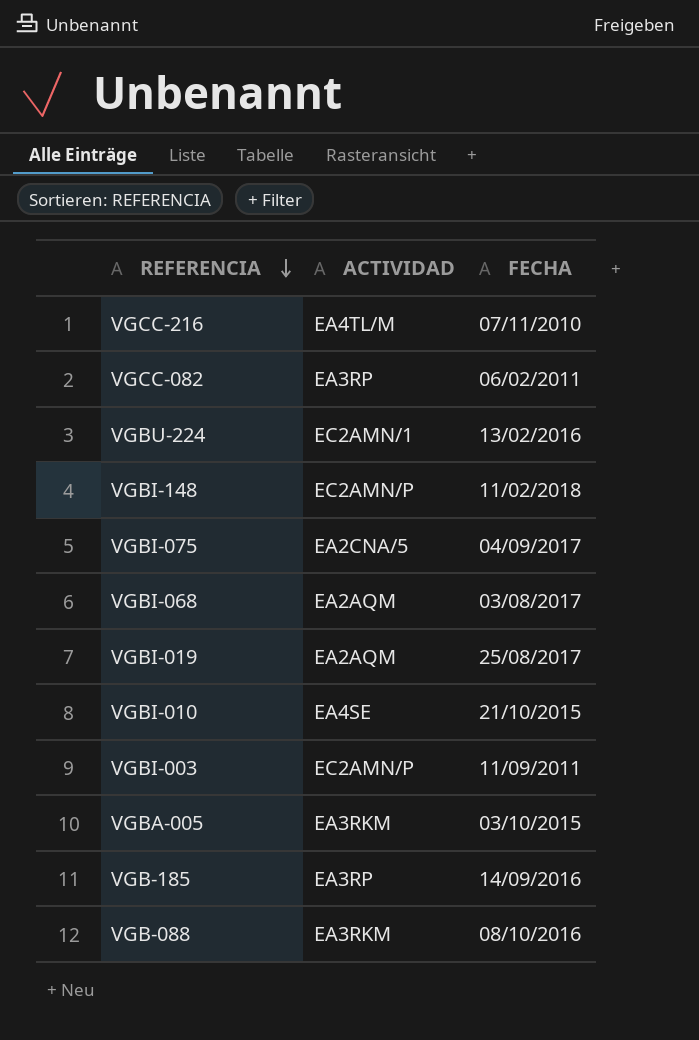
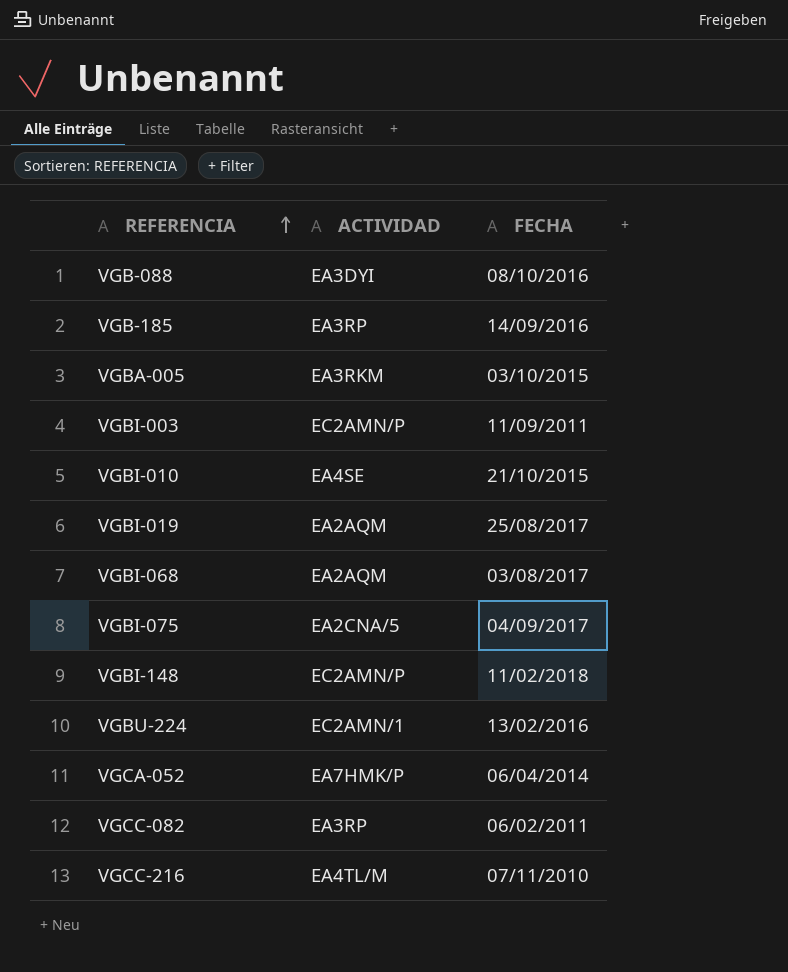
row order: REFERENCIA descending -> REFERENCIA ascending
VGB-088 | ACTIVIDAD: EA3RKM -> EA3DYI
row VGCA-052: none -> EA7HMK/P | 06/04/2014

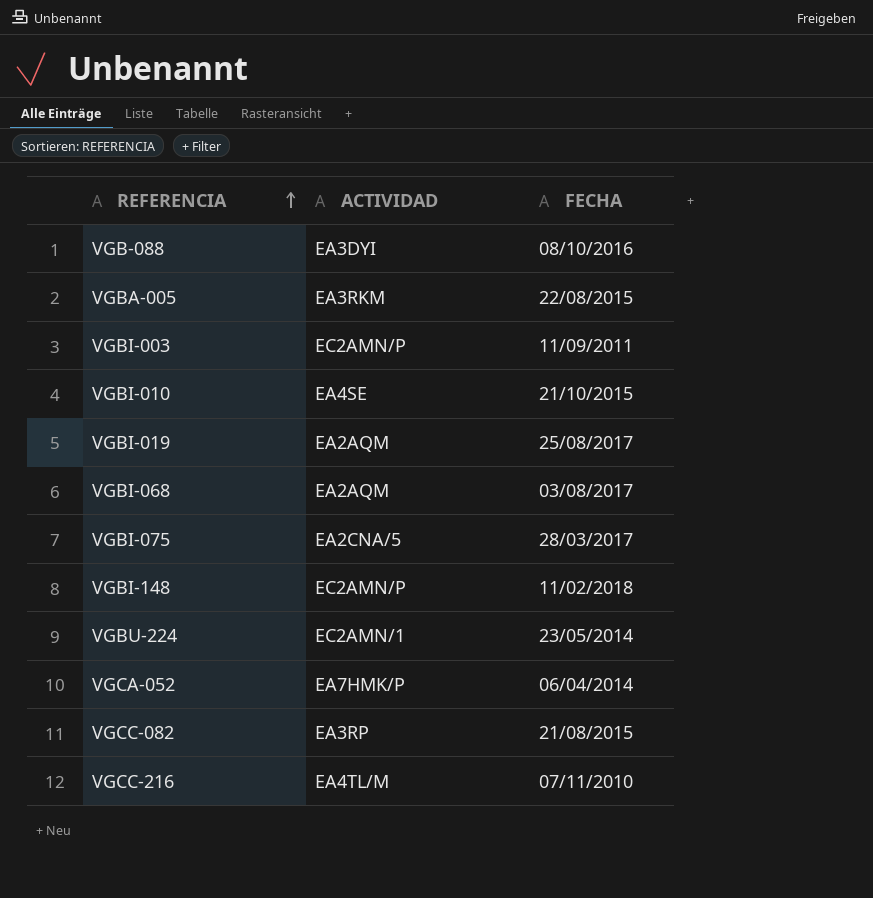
row VGB-185: EA3RP | 14/09/2016 -> none
VGBA-005 | FECHA: 03/10/2015 -> 22/08/2015
VGBI-075 | FECHA: 04/09/2017 -> 28/03/2017
VGBU-224 | FECHA: 13/02/2016 -> 23/05/2014
VGCC-082 | FECHA: 06/02/2011 -> 21/08/2015

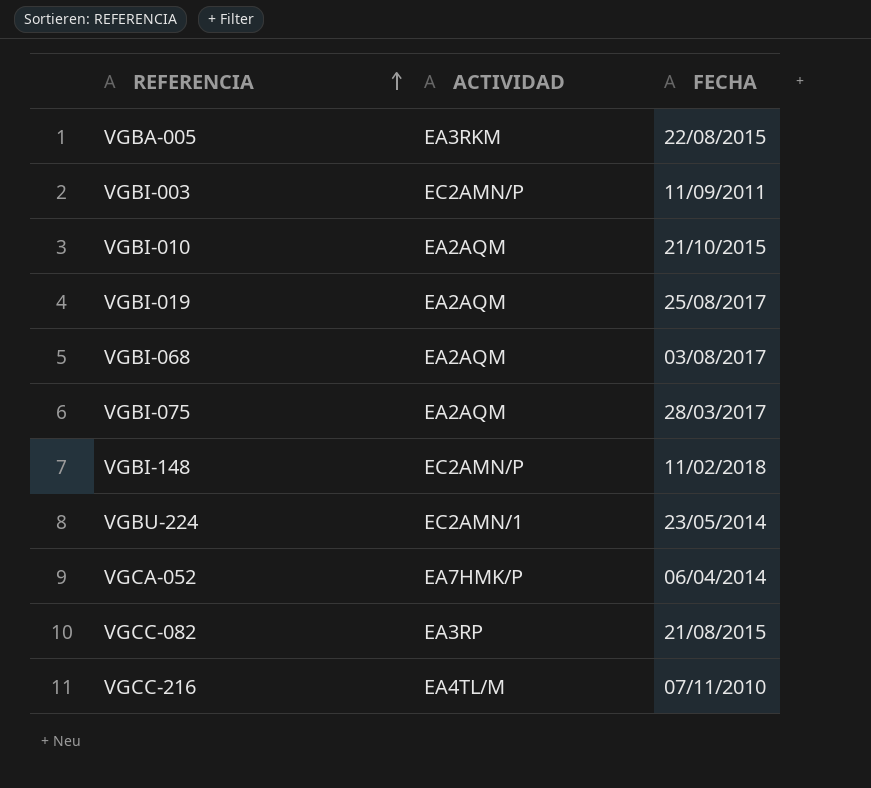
row VGB-088: EA3DYI | 08/10/2016 -> none
VGBI-010 | ACTIVIDAD: EA4SE -> EA2AQM
VGBI-075 | ACTIVIDAD: EA2CNA/5 -> EA2AQM

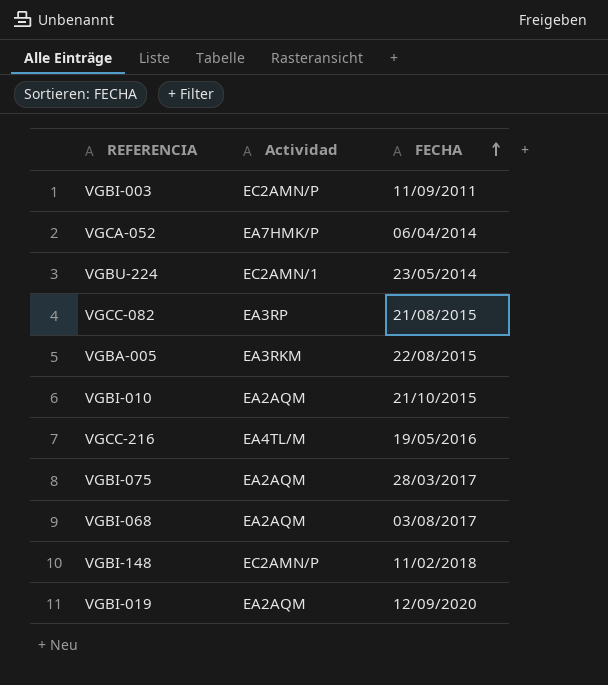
row order: REFERENCIA ascending -> FECHA ascending
column name: ACTIVIDAD -> Actividad
VGCC-216 | FECHA: 07/11/2010 -> 19/05/2016
VGBI-019 | FECHA: 25/08/2017 -> 12/09/2020

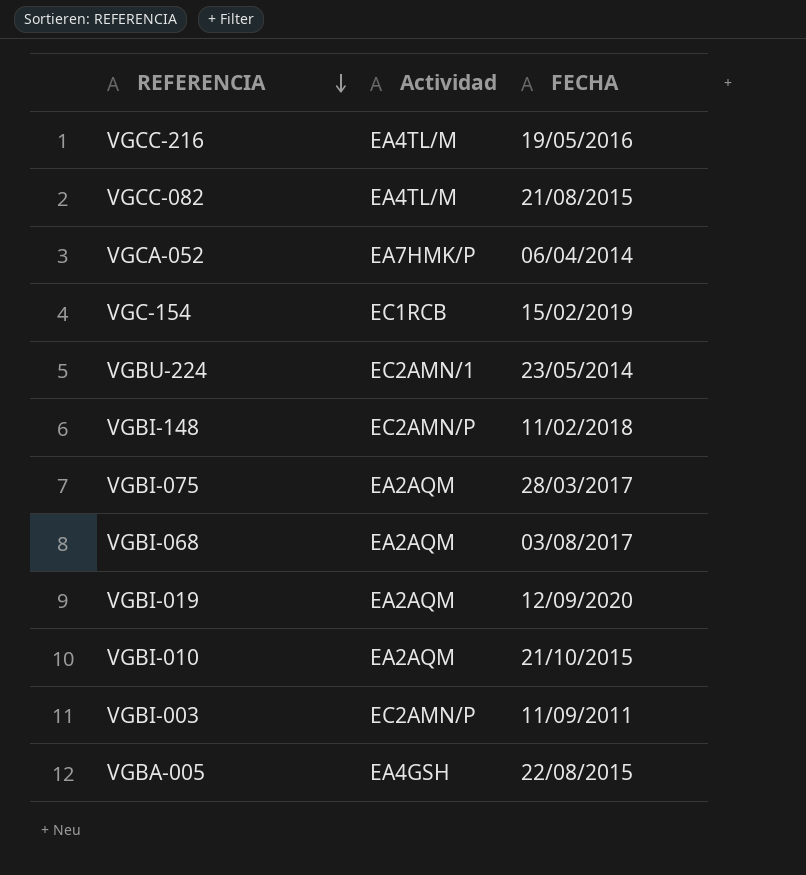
row order: FECHA ascending -> REFERENCIA descending
VGCC-082 | Actividad: EA3RP -> EA4TL/M
row VGC-154: none -> EC1RCB | 15/02/2019
VGBA-005 | Actividad: EA3RKM -> EA4GSH

